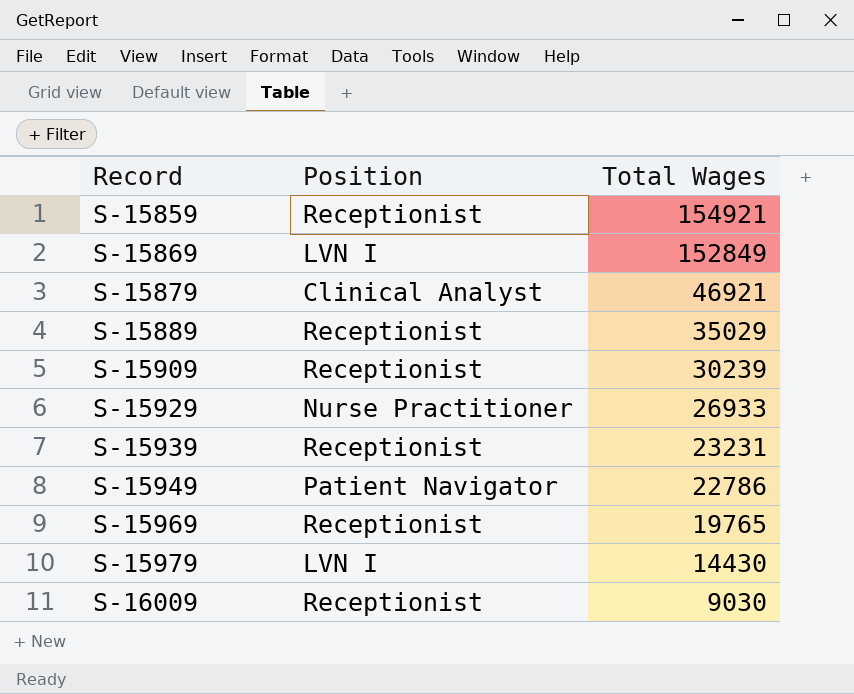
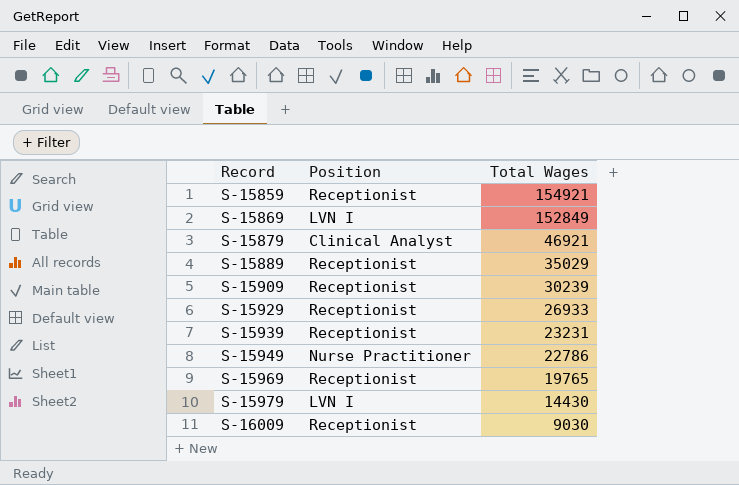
S-15929 | Position: Nurse Practitioner -> Receptionist
S-15949 | Position: Patient Navigator -> Nurse Practitioner

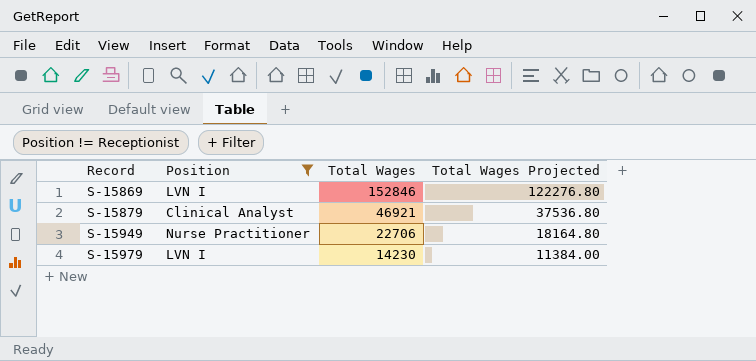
filter: none -> Position != Receptionist
column Total Wages Projected | formula: none -> [Total Wages] * 0.8
S-15869 | Total Wages: 152849 -> 152846
S-15949 | Total Wages: 22786 -> 22706
S-15979 | Total Wages: 14430 -> 14230

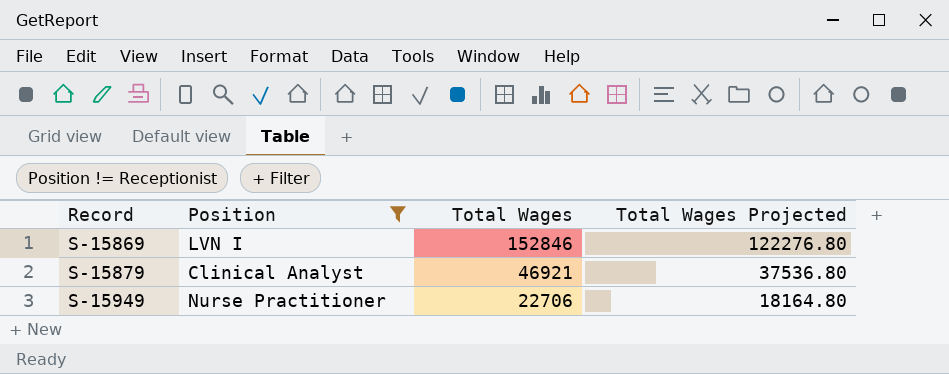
row S-15979: LVN I | 14230 | 11384.00 -> none

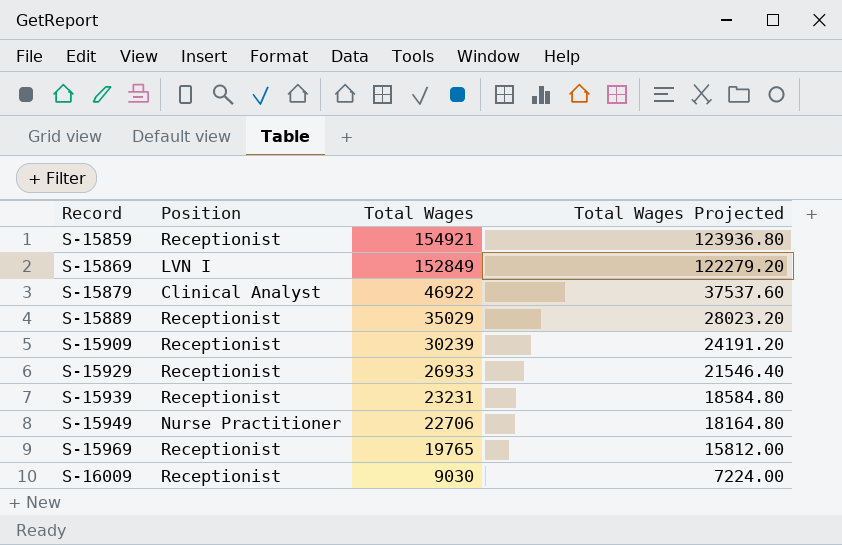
filter: Position != Receptionist -> none
S-15869 | Total Wages: 152846 -> 152849
S-15869 | Total Wages Projected: 122276.80 -> 122279.20
S-15879 | Total Wages: 46921 -> 46922
S-15879 | Total Wages Projected: 37536.80 -> 37537.60

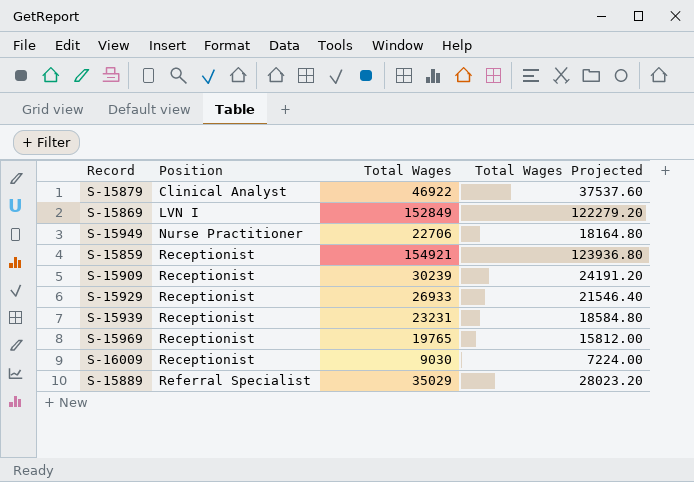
row order: Record ascending -> Position ascending
S-15889 | Position: Receptionist -> Referral Specialist

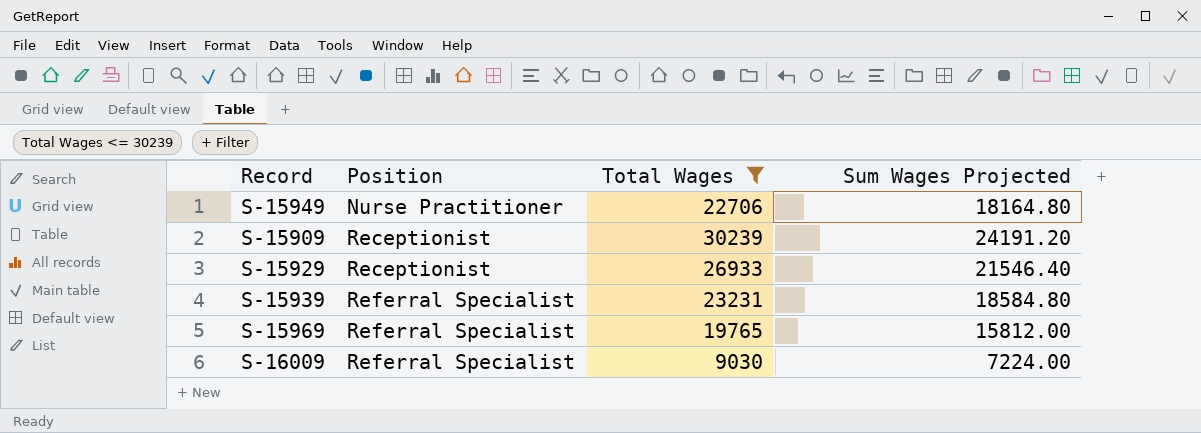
filter: none -> Total Wages <= 30239
column name: Total Wages Projected -> Sum Wages Projected
S-15939 | Position: Receptionist -> Referral Specialist
S-15969 | Position: Receptionist -> Referral Specialist
S-16009 | Position: Receptionist -> Referral Specialist

